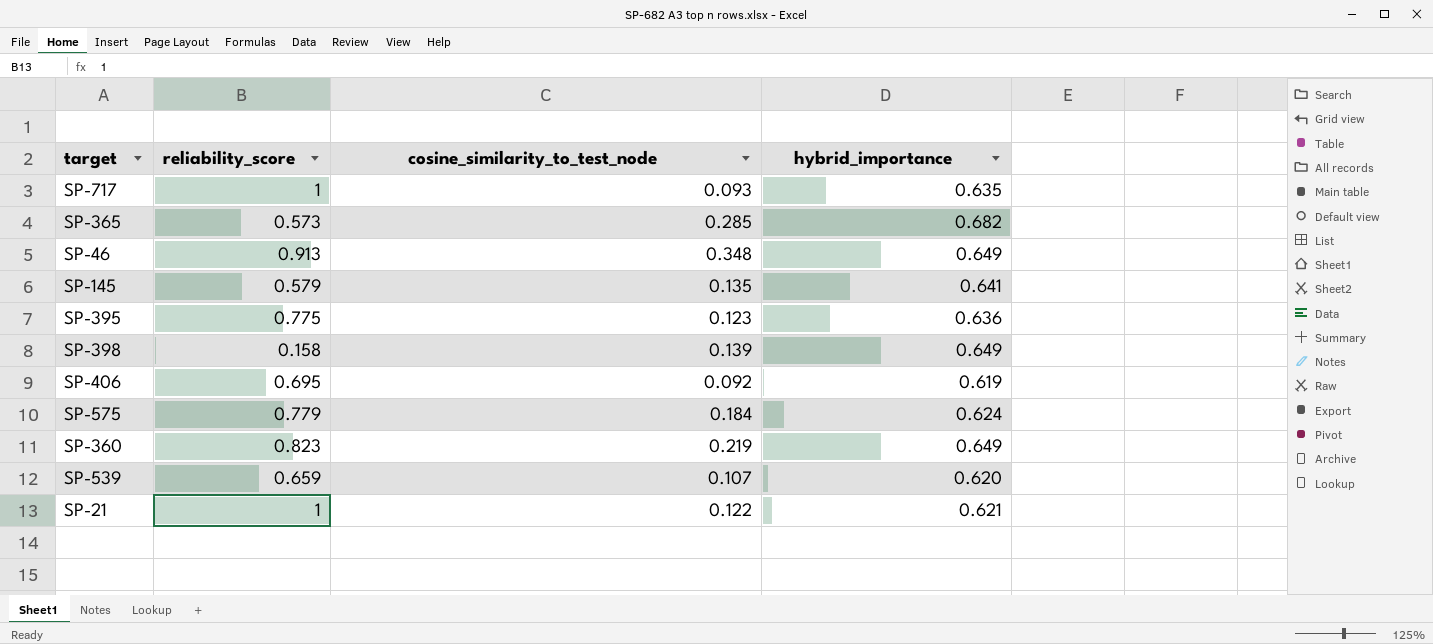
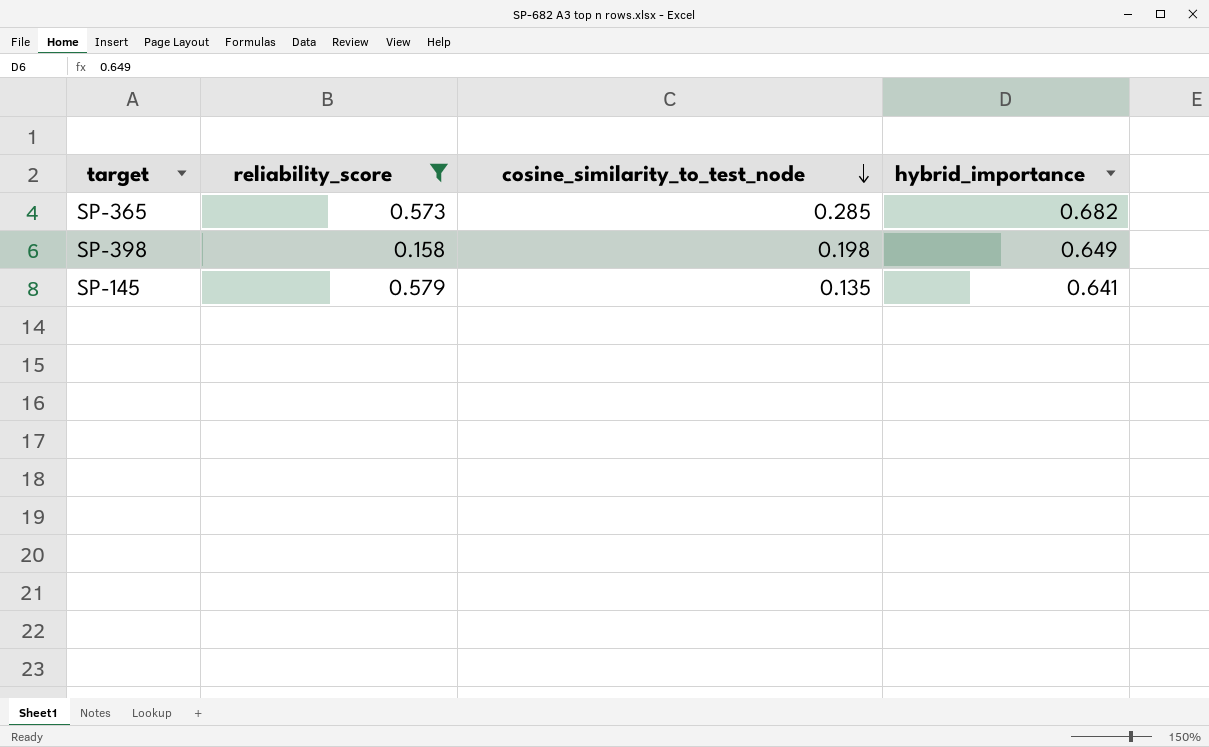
filter: none -> reliability_score <= 0.579
row order: none -> cosine_similarity_to_test_node descending
SP-398 | cosine_similarity_to_test_node: 0.139 -> 0.198

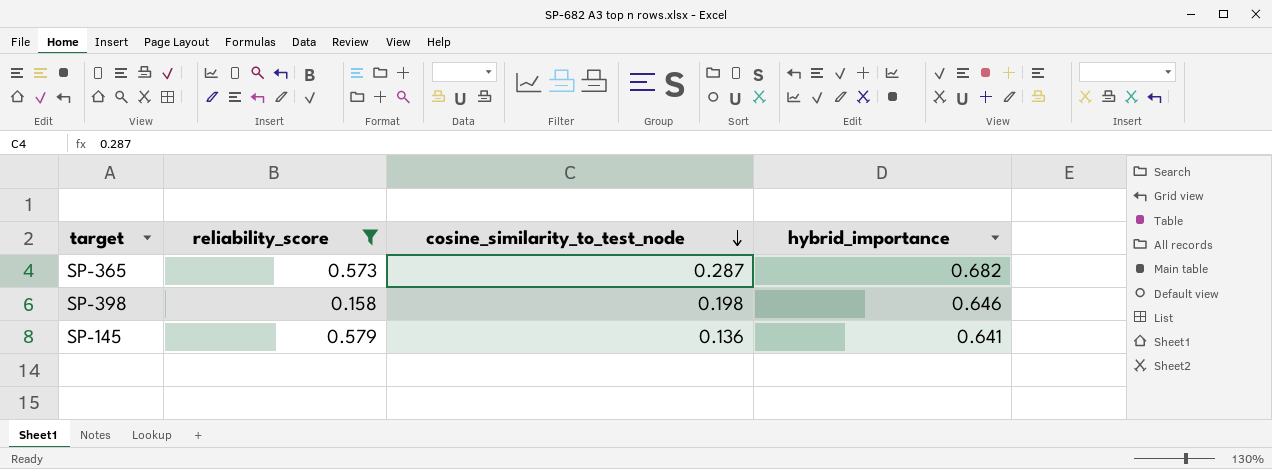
SP-365 | cosine_similarity_to_test_node: 0.285 -> 0.287
SP-398 | hybrid_importance: 0.649 -> 0.646
SP-145 | cosine_similarity_to_test_node: 0.135 -> 0.136

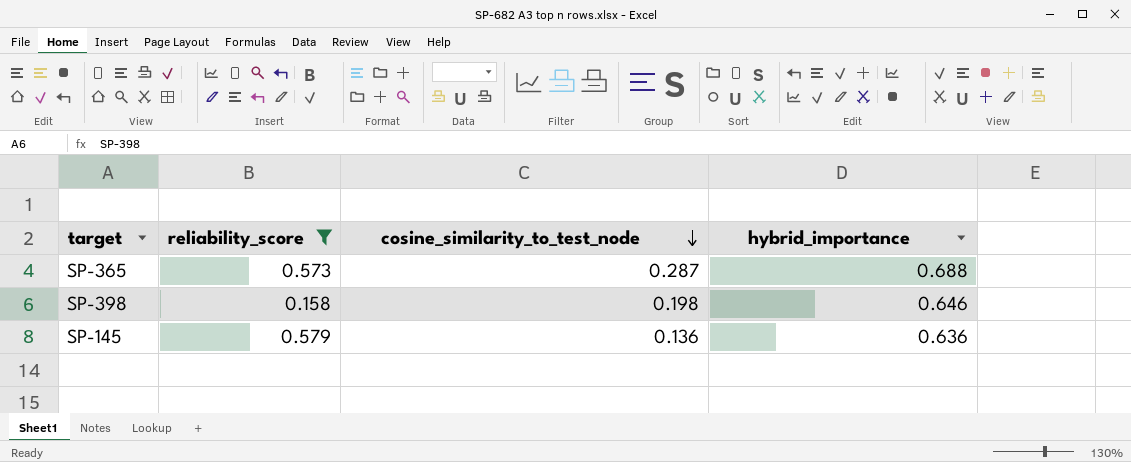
SP-365 | hybrid_importance: 0.682 -> 0.688
SP-145 | hybrid_importance: 0.641 -> 0.636

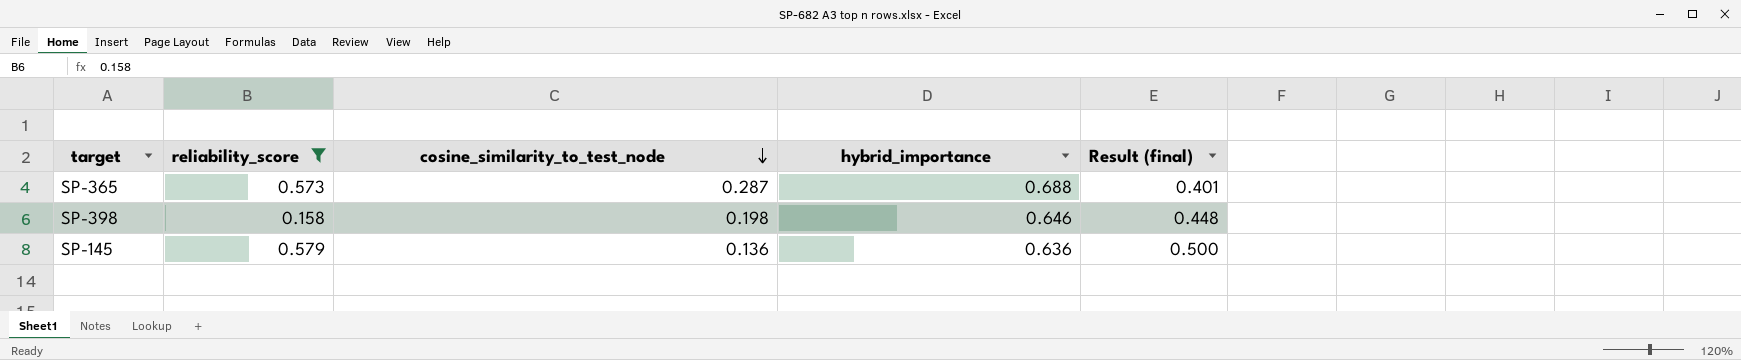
column Result (final) | formula: none -> [hybrid_importance] - [cosine_similarity_to_test_node]

